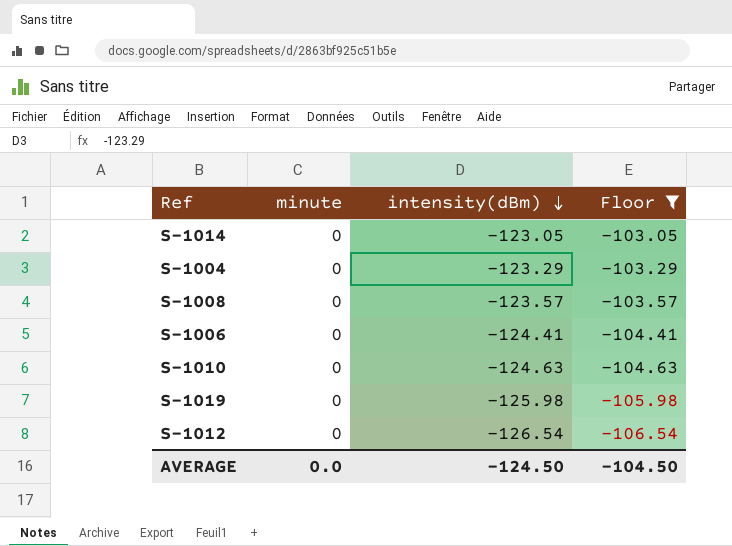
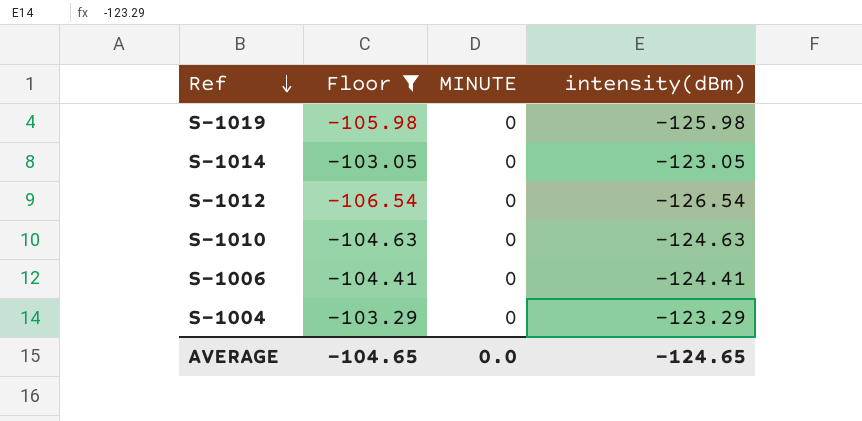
row order: intensity(dBm) descending -> Ref descending
column Floor | position: 4 -> 2
column name: minute -> MINUTE
row S-1008: 0 | -123.57 | -103.57 -> none
AVERAGE | Floor: -104.50 -> -104.65
AVERAGE | intensity(dBm): -124.50 -> -124.65

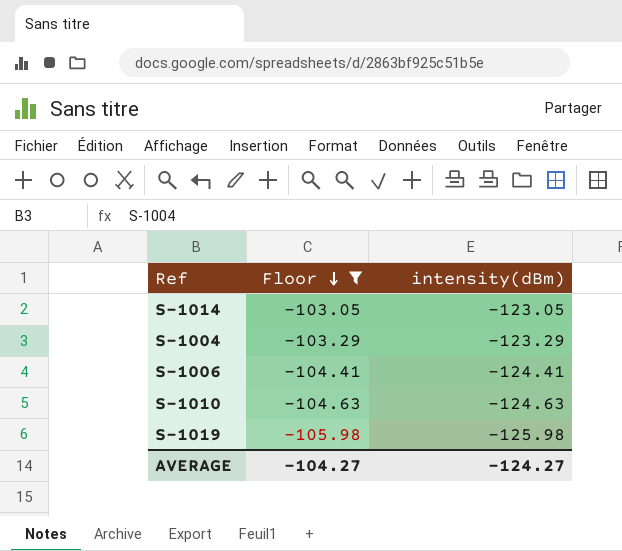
row order: Ref descending -> Floor descending
column MINUTE | position: 3 -> none
row S-1012: -106.54 | 0 | -126.54 -> none
AVERAGE | Floor: -104.65 -> -104.27
AVERAGE | intensity(dBm): -124.65 -> -124.27

